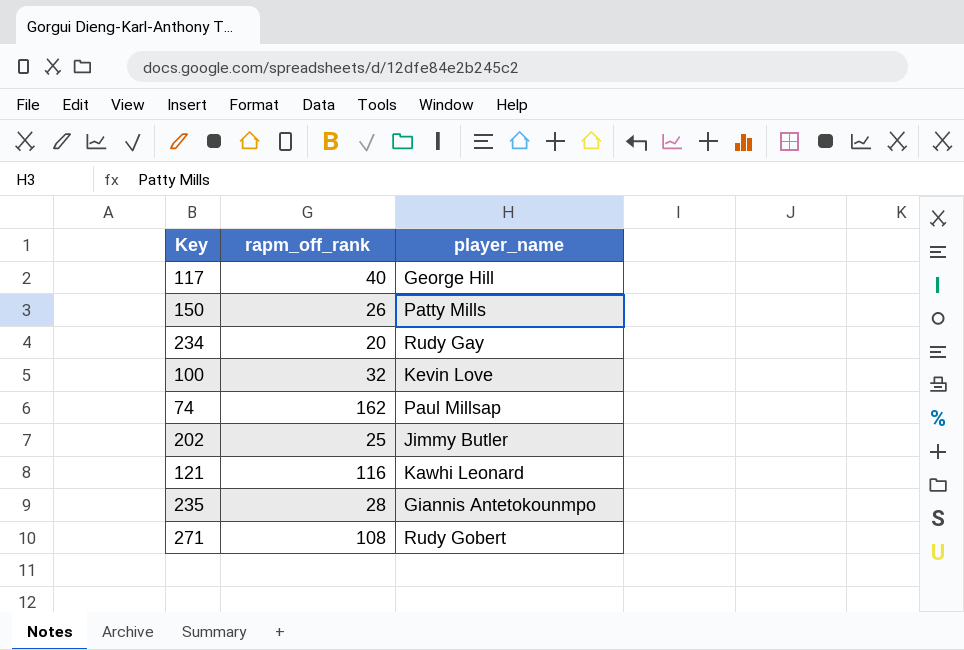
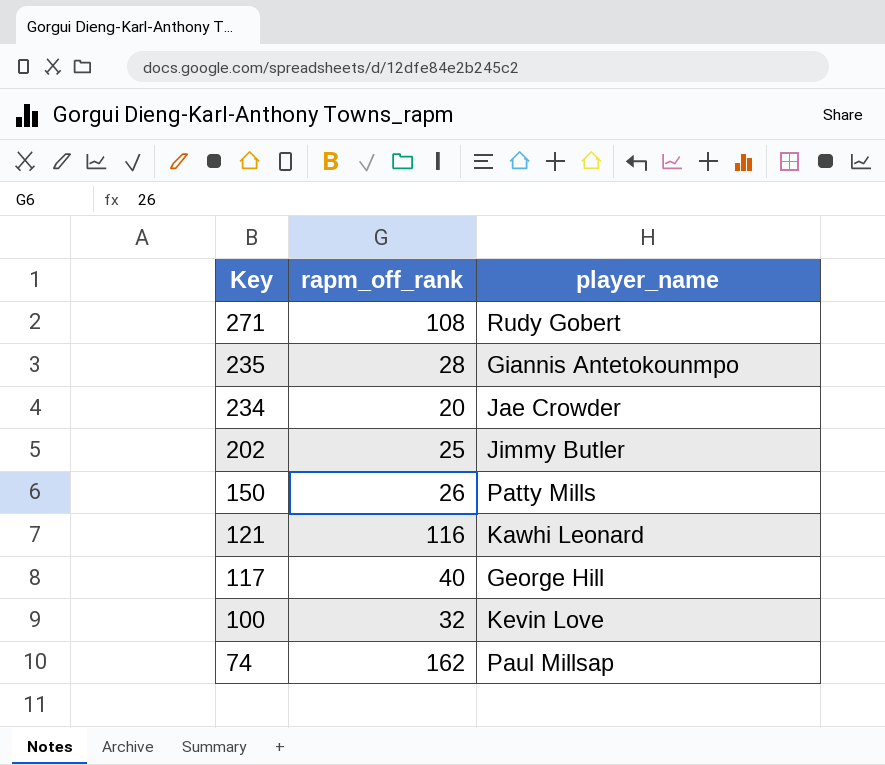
row order: none -> Key descending
234 | player_name: Rudy Gay -> Jae Crowder

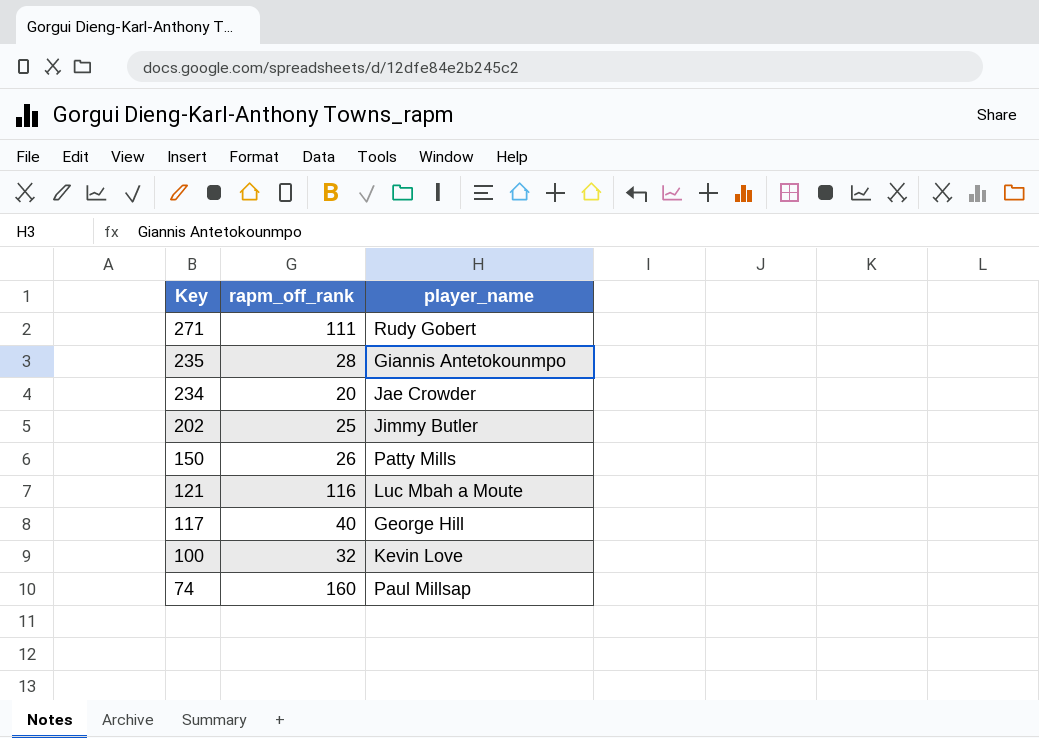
271 | rapm_off_rank: 108 -> 111
121 | player_name: Kawhi Leonard -> Luc Mbah a Moute
74 | rapm_off_rank: 162 -> 160

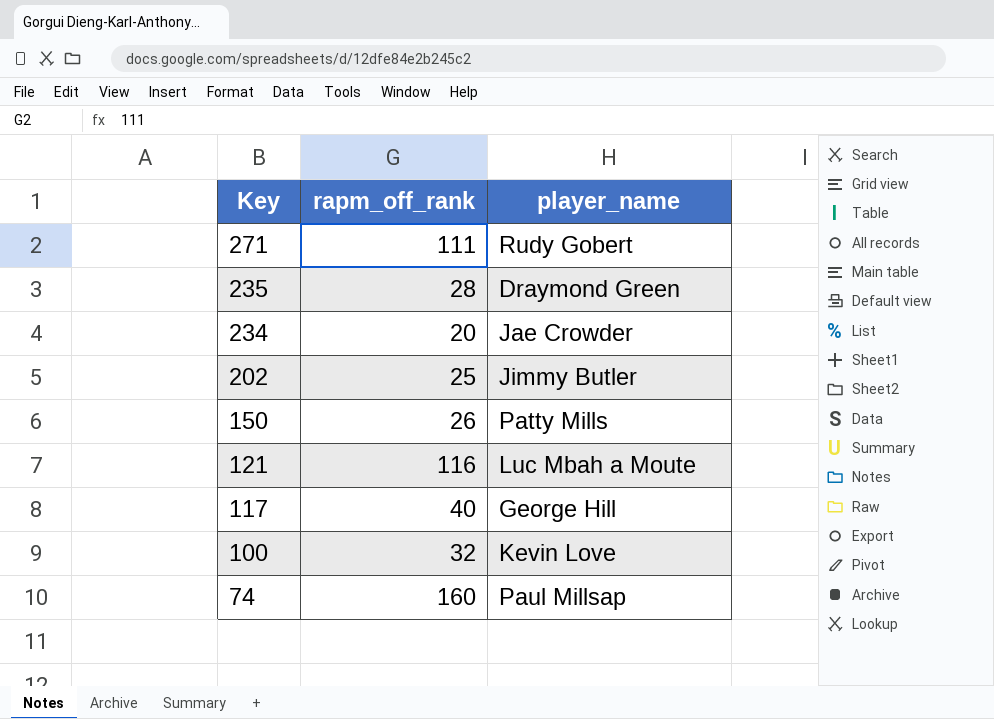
235 | player_name: Giannis Antetokounmpo -> Draymond Green

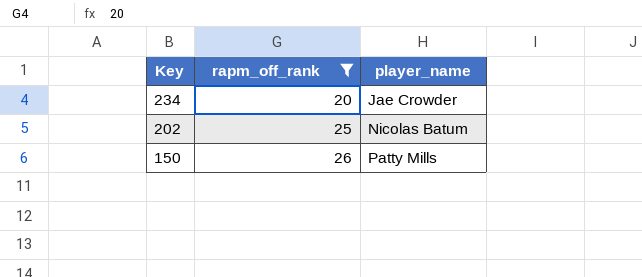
filter: none -> rapm_off_rank <= 26
202 | player_name: Jimmy Butler -> Nicolas Batum

